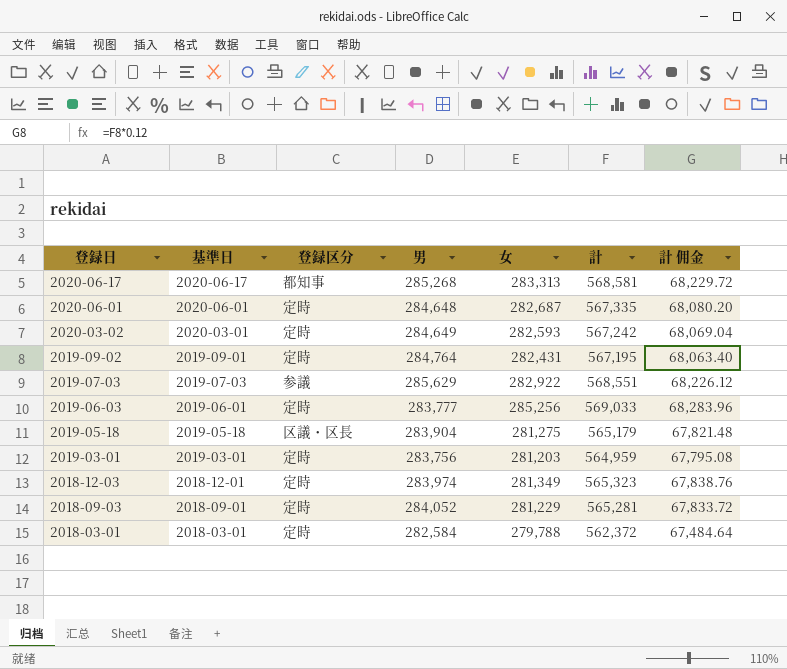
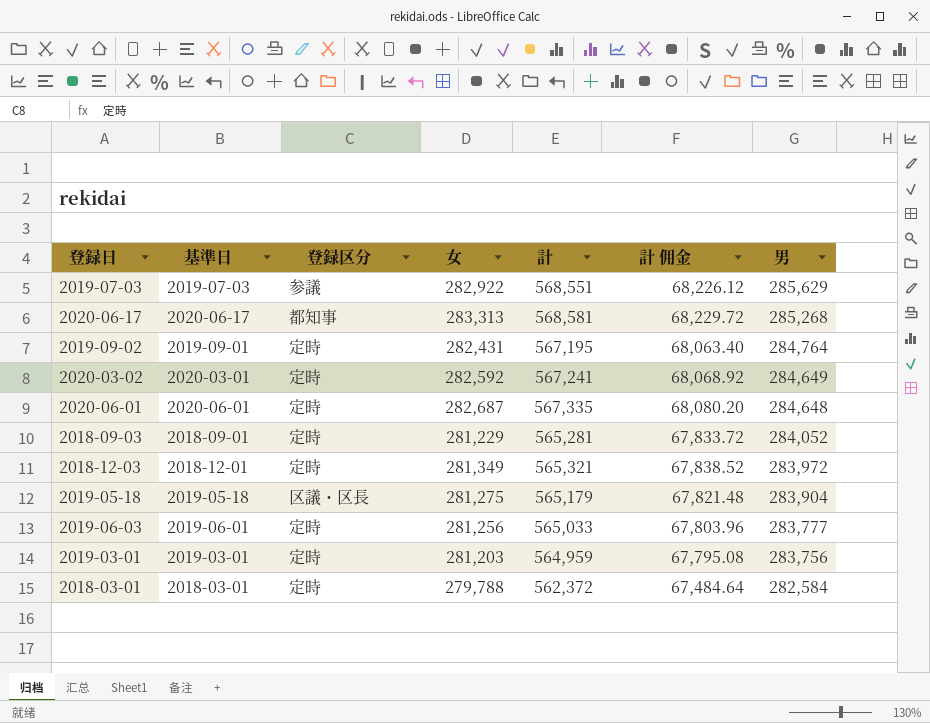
row order: 登録日 descending -> 男 descending
column 男 | position: 4 -> 7
2020-03-02 | 女: 282,593 -> 282,592
2020-03-02 | 計: 567,242 -> 567,241
2020-03-02 | 計 佣金: 68,069.04 -> 68,068.92
2018-12-03 | 計: 565,323 -> 565,321
2018-12-03 | 計 佣金: 67,838.76 -> 67,838.52
2018-12-03 | 男: 283,974 -> 283,972
2019-06-03 | 女: 285,256 -> 281,256
2019-06-03 | 計: 569,033 -> 565,033
2019-06-03 | 計 佣金: 68,283.96 -> 67,803.96

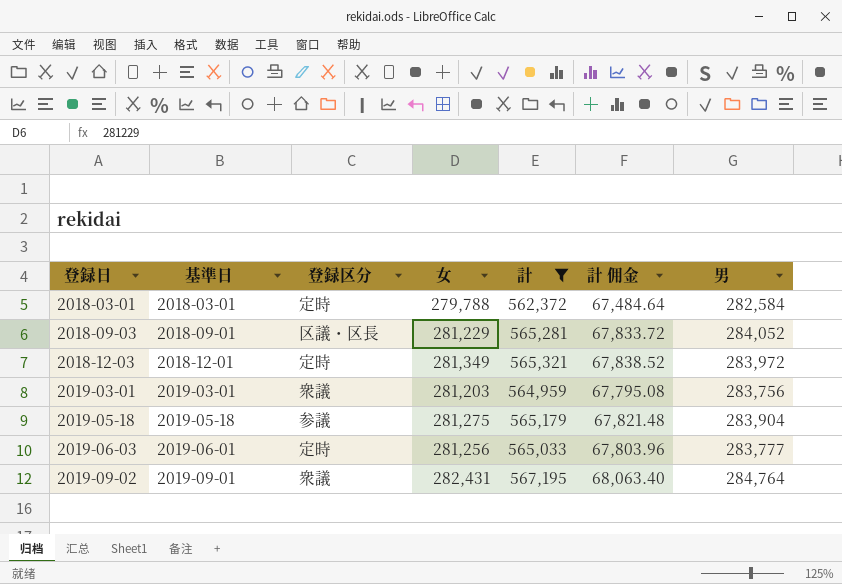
filter: none -> 計 <= 567,195
row order: 男 descending -> 登録日 ascending
2018-09-03 | 登録区分: 定時 -> 区議・区長
2019-03-01 | 登録区分: 定時 -> 衆議
2019-05-18 | 登録区分: 区議・区長 -> 参議
2019-09-02 | 登録区分: 定時 -> 衆議

